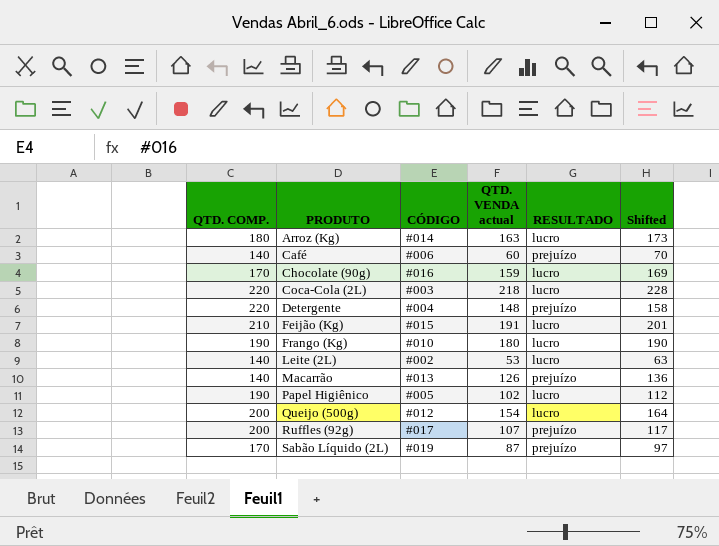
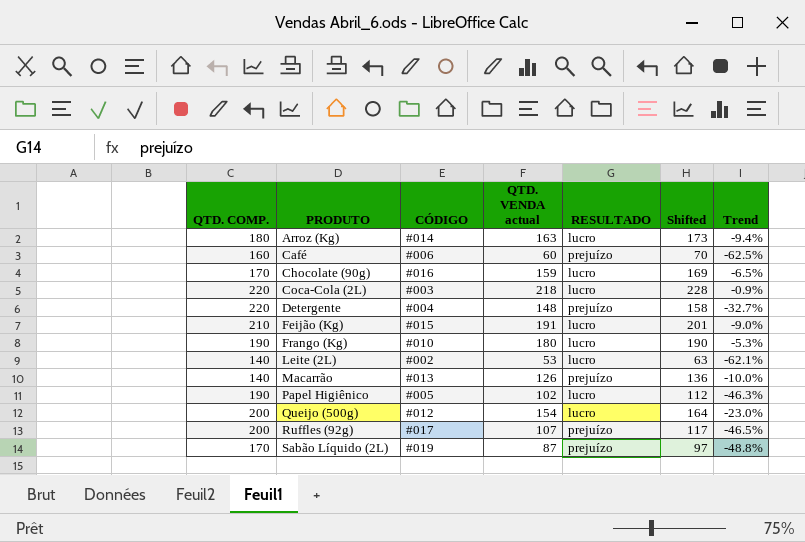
column Trend | formula: none -> ([QTD. VENDA actual] - [QTD. COMP.]) / [QTD. COMP.]
Café | QTD. COMP.: 140 -> 160

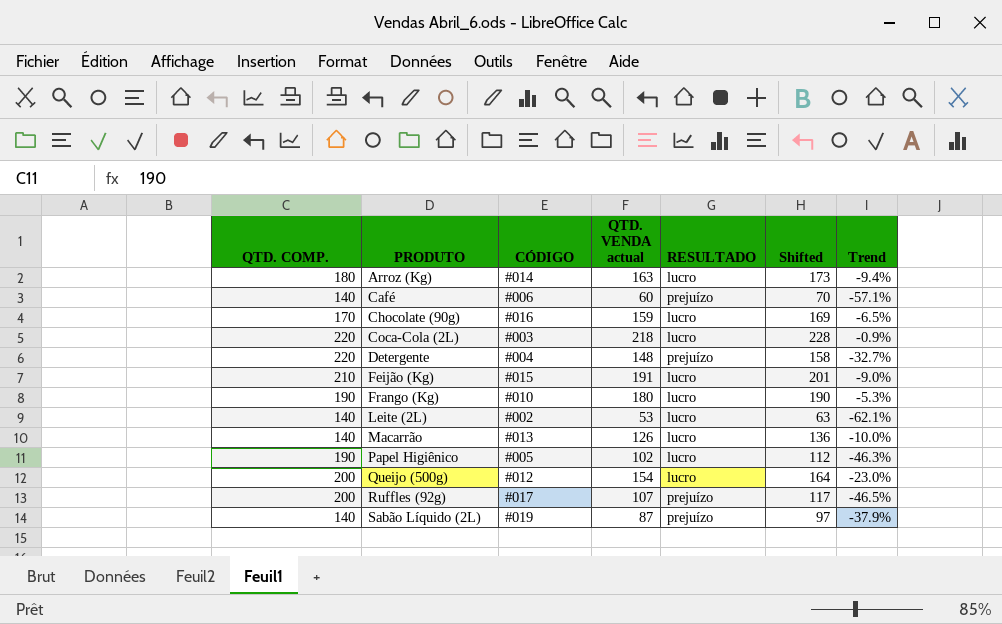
Café | QTD. COMP.: 160 -> 140
Café | Trend: -62.5% -> -57.1%
Macarrão | RESULTADO: prejuízo -> lucro
Sabão Líquido (2L) | QTD. COMP.: 170 -> 140
Sabão Líquido (2L) | Trend: -48.8% -> -37.9%

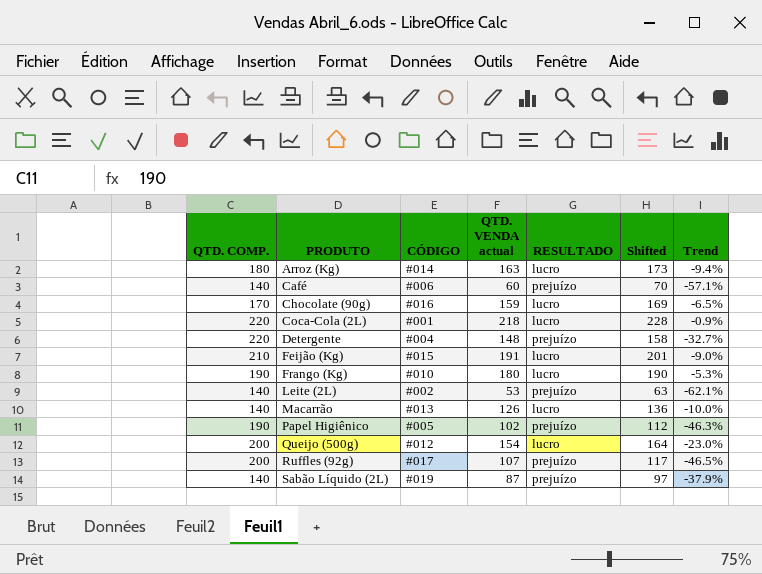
Coca-Cola (2L) | CÓDIGO: #003 -> #001
Leite (2L) | RESULTADO: lucro -> prejuízo
Papel Higiênico | RESULTADO: lucro -> prejuízo

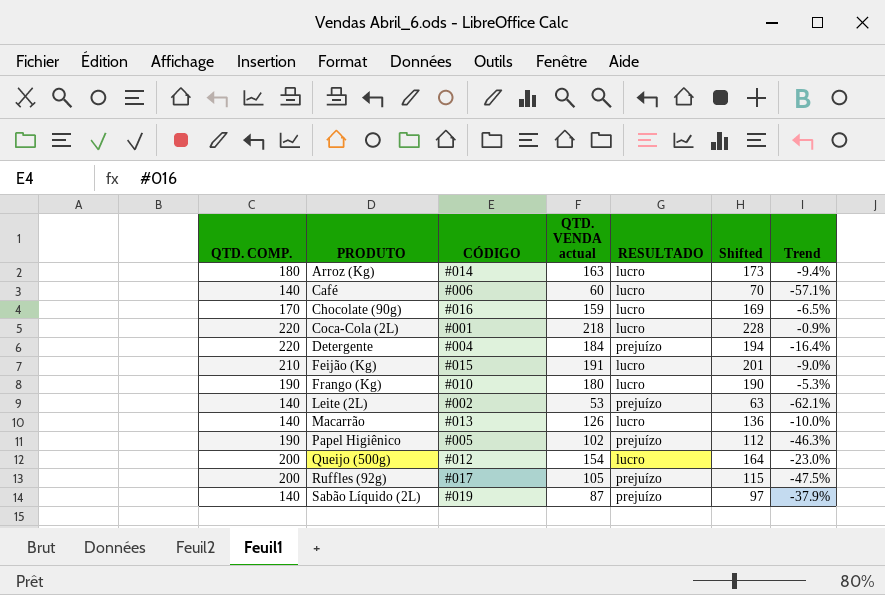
Café | RESULTADO: prejuízo -> lucro
Detergente | QTD. VENDA actual: 148 -> 184
Detergente | Shifted: 158 -> 194
Detergente | Trend: -32.7% -> -16.4%
Ruffles (92g) | QTD. VENDA actual: 107 -> 105
Ruffles (92g) | Shifted: 117 -> 115
Ruffles (92g) | Trend: -46.5% -> -47.5%

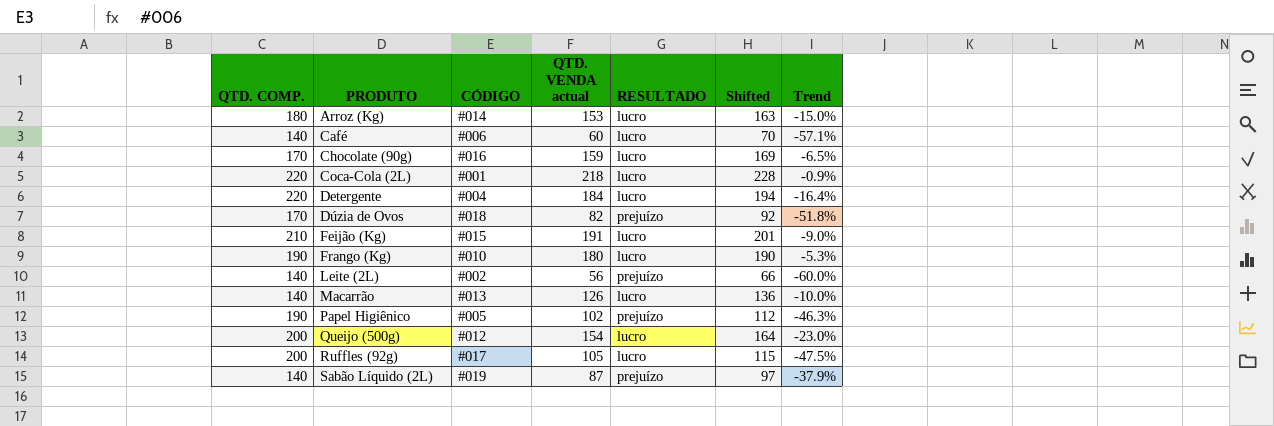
Arroz (Kg) | QTD. VENDA actual: 163 -> 153
Arroz (Kg) | Shifted: 173 -> 163
Arroz (Kg) | Trend: -9.4% -> -15.0%
Detergente | RESULTADO: prejuízo -> lucro
row Dúzia de Ovos: none -> 170 | #018 | 82 | prejuízo | 92 | -51.8%
Leite (2L) | QTD. VENDA actual: 53 -> 56
Leite (2L) | Shifted: 63 -> 66
Leite (2L) | Trend: -62.1% -> -60.0%
Ruffles (92g) | RESULTADO: prejuízo -> lucro

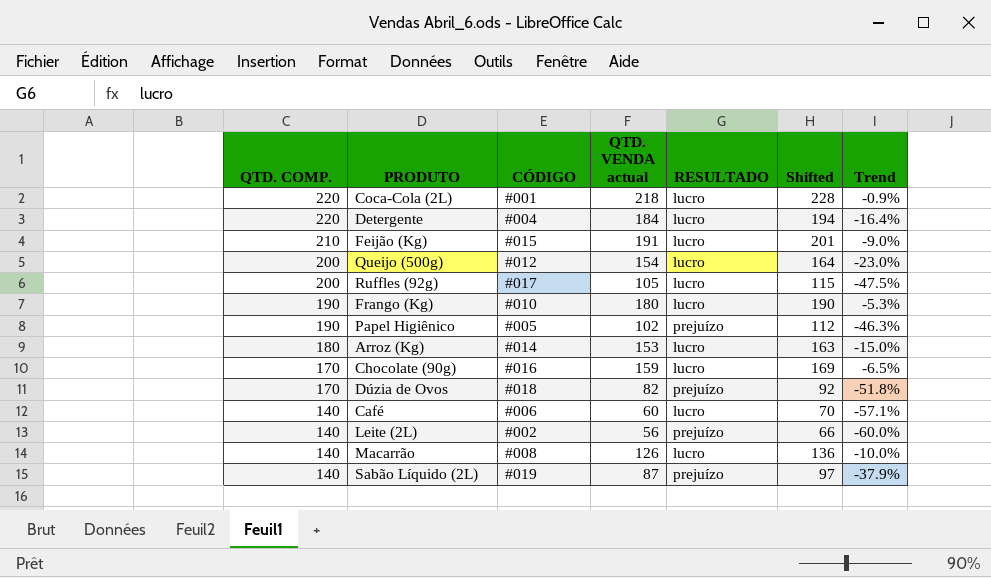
row order: PRODUTO ascending -> QTD. COMP. descending
Macarrão | CÓDIGO: #013 -> #008

